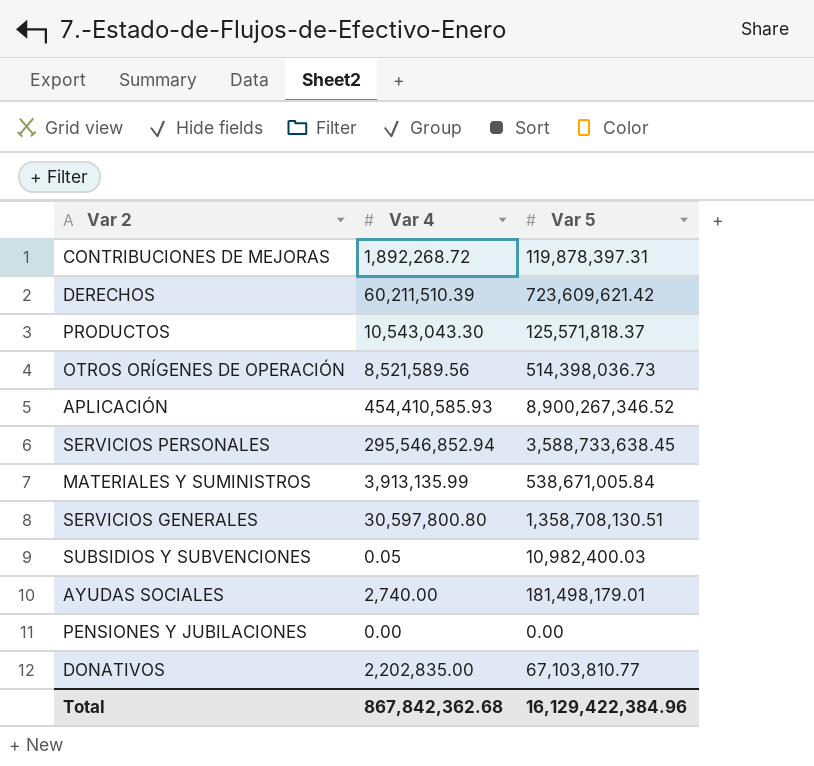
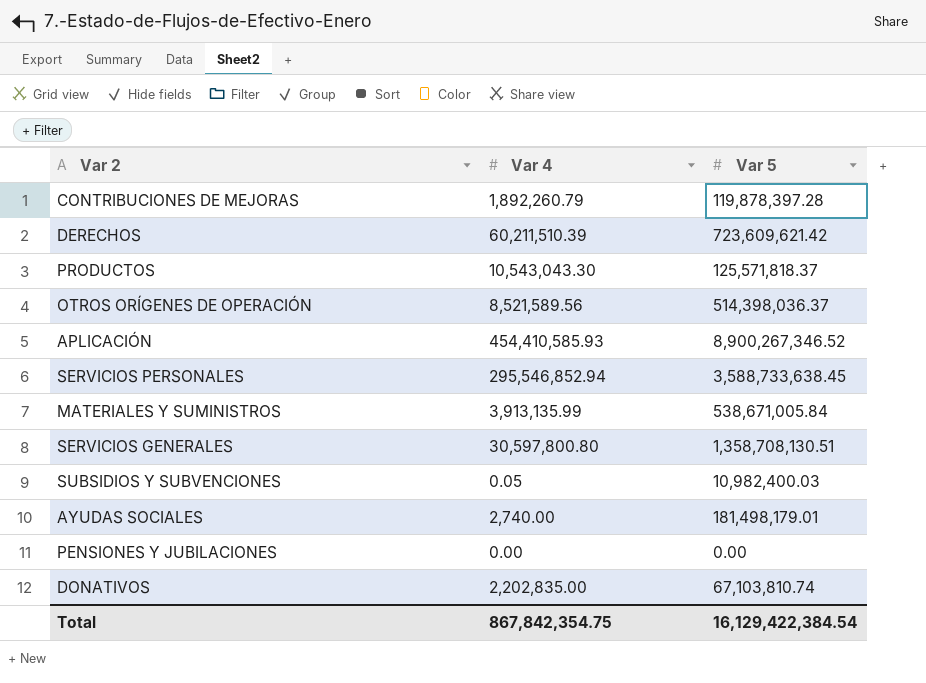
CONTRIBUCIONES DE MEJORAS | Var 4: 1,892,268.72 -> 1,892,260.79
CONTRIBUCIONES DE MEJORAS | Var 5: 119,878,397.31 -> 119,878,397.28
OTROS ORÍGENES DE OPERACIÓN | Var 5: 514,398,036.73 -> 514,398,036.37
DONATIVOS | Var 5: 67,103,810.77 -> 67,103,810.74
Total | Var 4: 867,842,362.68 -> 867,842,354.75
Total | Var 5: 16,129,422,384.96 -> 16,129,422,384.54

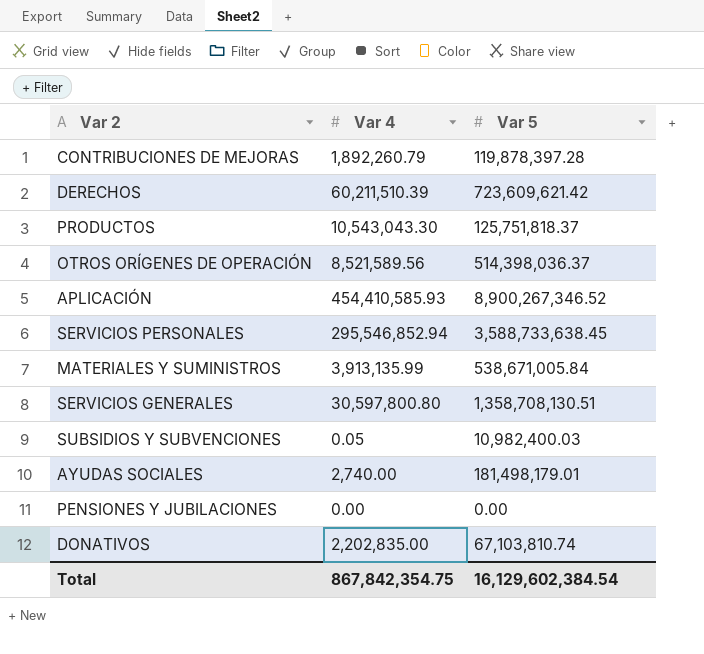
PRODUCTOS | Var 5: 125,571,818.37 -> 125,751,818.37
Total | Var 5: 16,129,422,384.54 -> 16,129,602,384.54

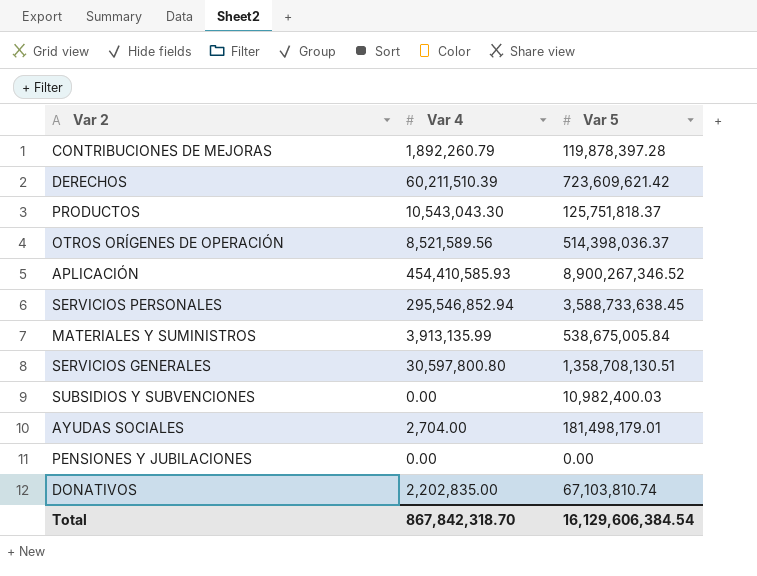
MATERIALES Y SUMINISTROS | Var 5: 538,671,005.84 -> 538,675,005.84
SUBSIDIOS Y SUBVENCIONES | Var 4: 0.05 -> 0.00
AYUDAS SOCIALES | Var 4: 2,740.00 -> 2,704.00
Total | Var 4: 867,842,354.75 -> 867,842,318.70
Total | Var 5: 16,129,602,384.54 -> 16,129,606,384.54

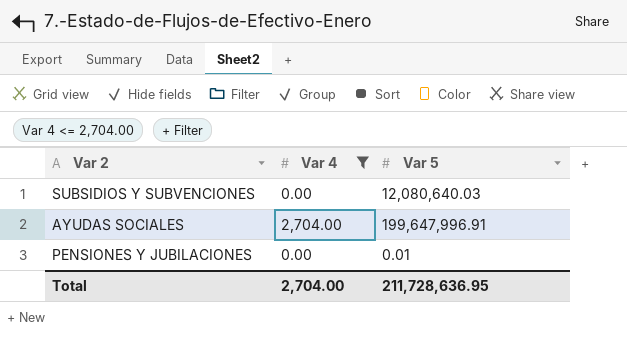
filter: none -> Var 4 <= 2,704.00
SUBSIDIOS Y SUBVENCIONES | Var 5: 10,982,400.03 -> 12,080,640.03
AYUDAS SOCIALES | Var 5: 181,498,179.01 -> 199,647,996.91
PENSIONES Y JUBILACIONES | Var 5: 0.00 -> 0.01
Total | Var 4: 867,842,318.70 -> 2,704.00
Total | Var 5: 16,129,606,384.54 -> 211,728,636.95

